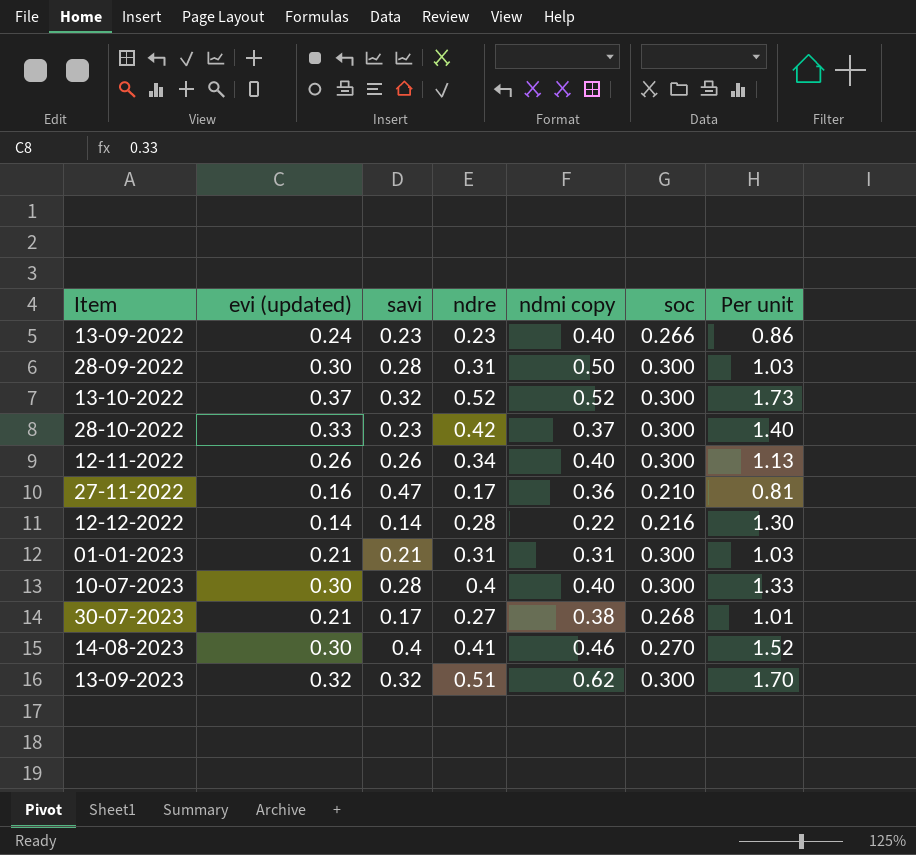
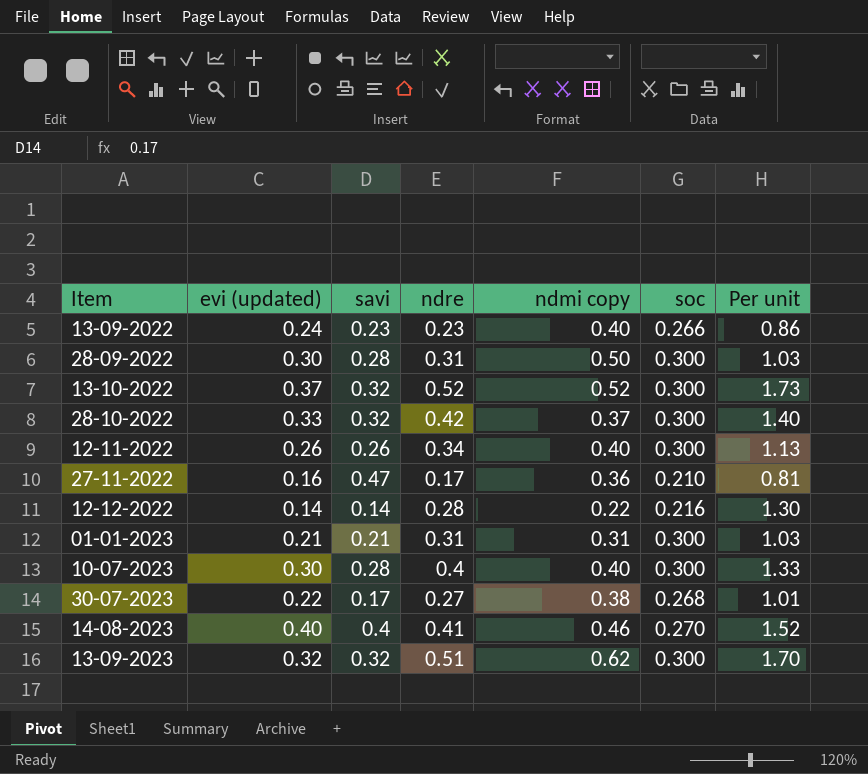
28-10-2022 | savi: 0.23 -> 0.32
30-07-2023 | evi (updated): 0.21 -> 0.22
14-08-2023 | evi (updated): 0.30 -> 0.40

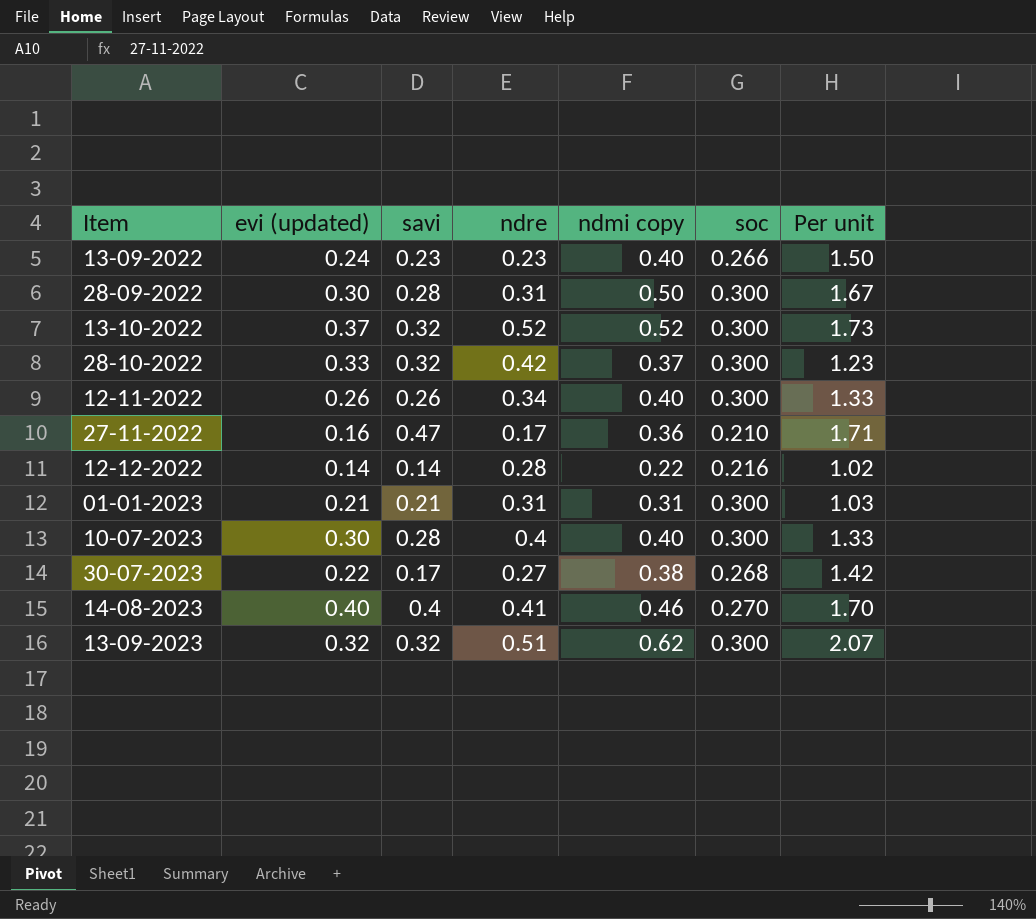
column Per unit | formula: [ndre] / [soc] -> [ndmi copy] / [soc]

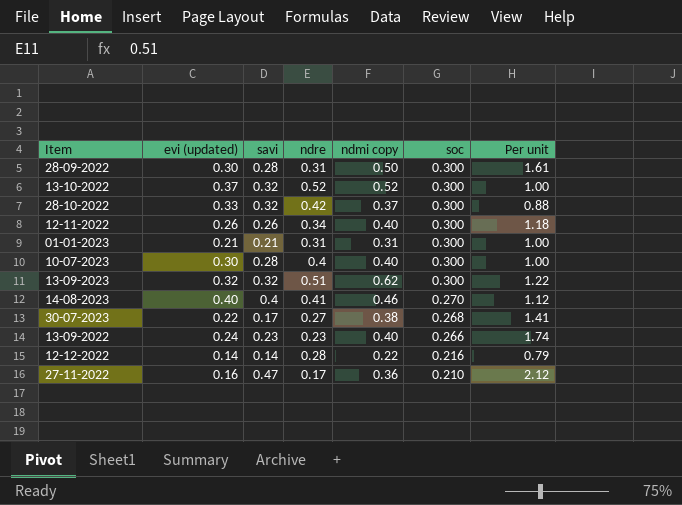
row order: Item ascending -> soc descending
column Per unit | formula: [ndmi copy] / [soc] -> [ndmi copy] / [ndre]

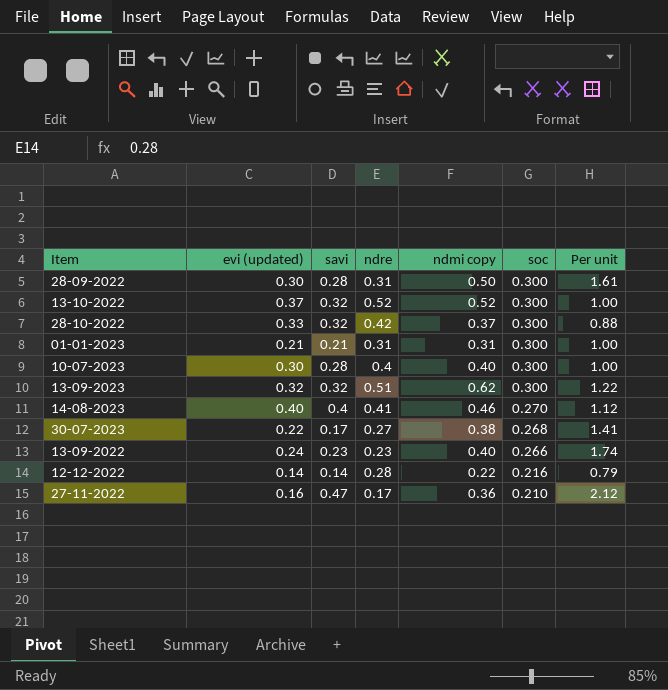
row 12-11-2022: 0.26 | 0.26 | 0.34 | 0.40 | 0.300 | 1.18 -> none

